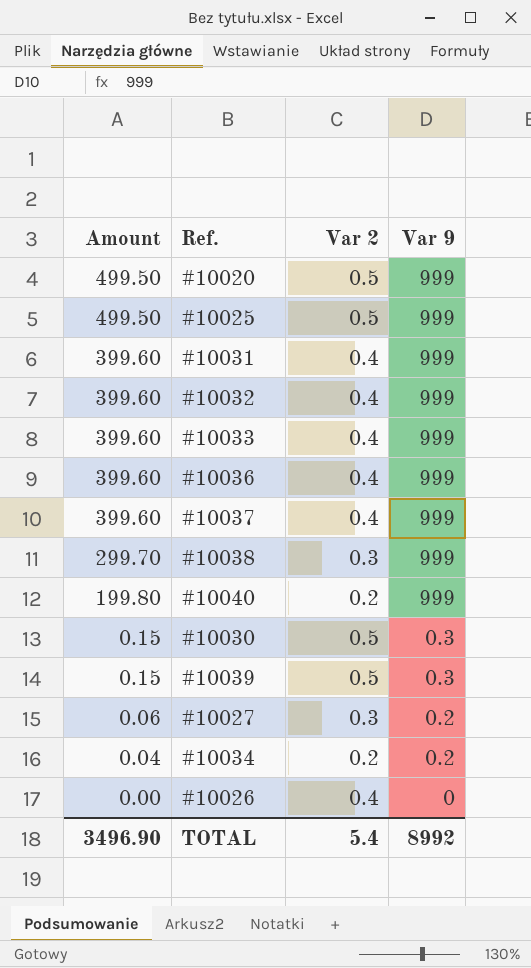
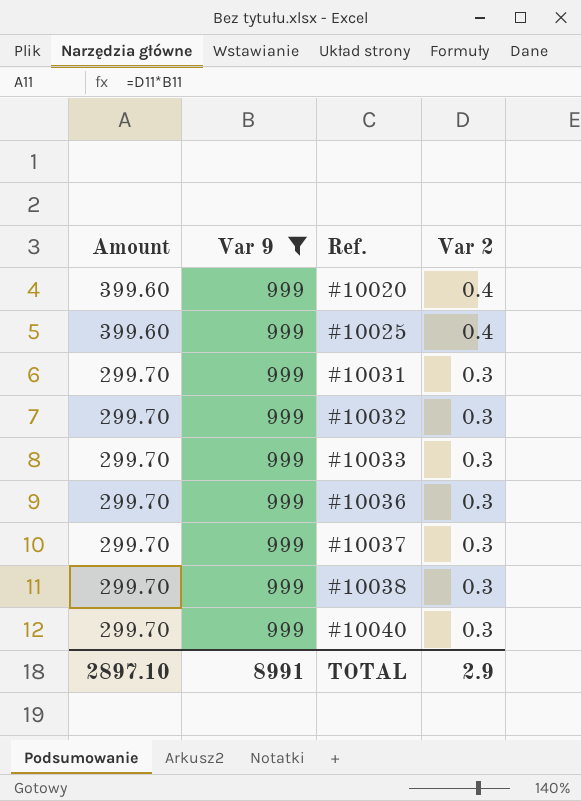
filter: none -> Var 9 = 999
column Var 9 | position: 4 -> 2
#10020 | Amount: 499.50 -> 399.60
#10020 | Var 2: 0.5 -> 0.4
#10025 | Amount: 499.50 -> 399.60
#10025 | Var 2: 0.5 -> 0.4
#10031 | Amount: 399.60 -> 299.70
#10031 | Var 2: 0.4 -> 0.3
#10032 | Amount: 399.60 -> 299.70
#10032 | Var 2: 0.4 -> 0.3
#10033 | Amount: 399.60 -> 299.70
#10033 | Var 2: 0.4 -> 0.3
#10036 | Amount: 399.60 -> 299.70
#10036 | Var 2: 0.4 -> 0.3
#10037 | Amount: 399.60 -> 299.70
#10037 | Var 2: 0.4 -> 0.3
#10040 | Amount: 199.80 -> 299.70
#10040 | Var 2: 0.2 -> 0.3
TOTAL | Amount: 3496.90 -> 2897.10
TOTAL | Var 9: 8992 -> 8991
TOTAL | Var 2: 5.4 -> 2.9

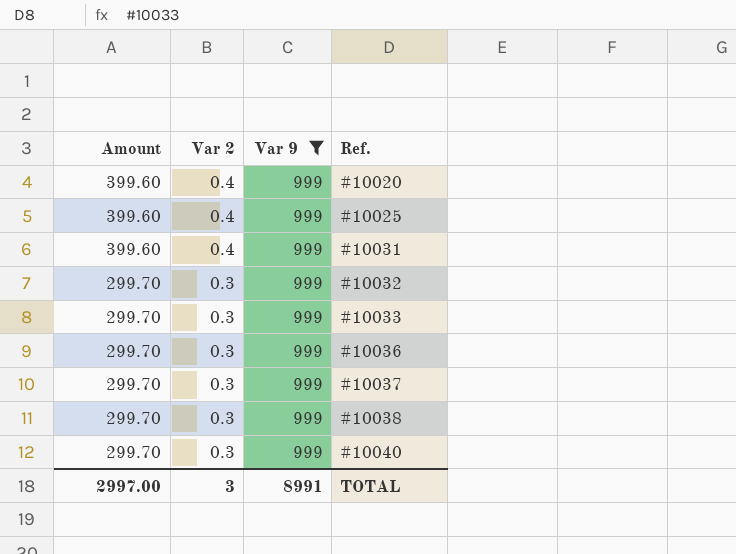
column Var 2 | position: 4 -> 2
#10031 | Amount: 299.70 -> 399.60
#10031 | Var 2: 0.3 -> 0.4
TOTAL | Amount: 2897.10 -> 2997.00
TOTAL | Var 2: 2.9 -> 3

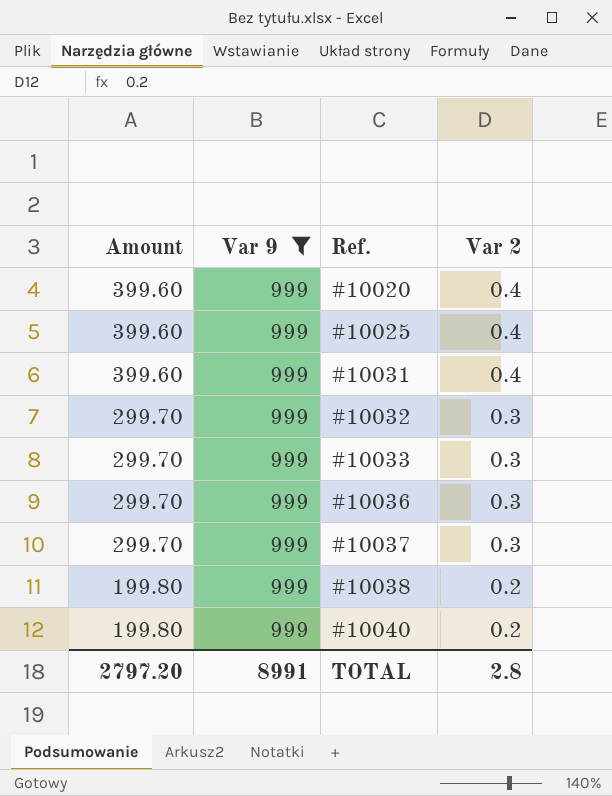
column Var 2 | position: 2 -> 4
#10038 | Amount: 299.70 -> 199.80
#10038 | Var 2: 0.3 -> 0.2
#10040 | Amount: 299.70 -> 199.80
#10040 | Var 2: 0.3 -> 0.2
TOTAL | Amount: 2997.00 -> 2797.20
TOTAL | Var 2: 3 -> 2.8

